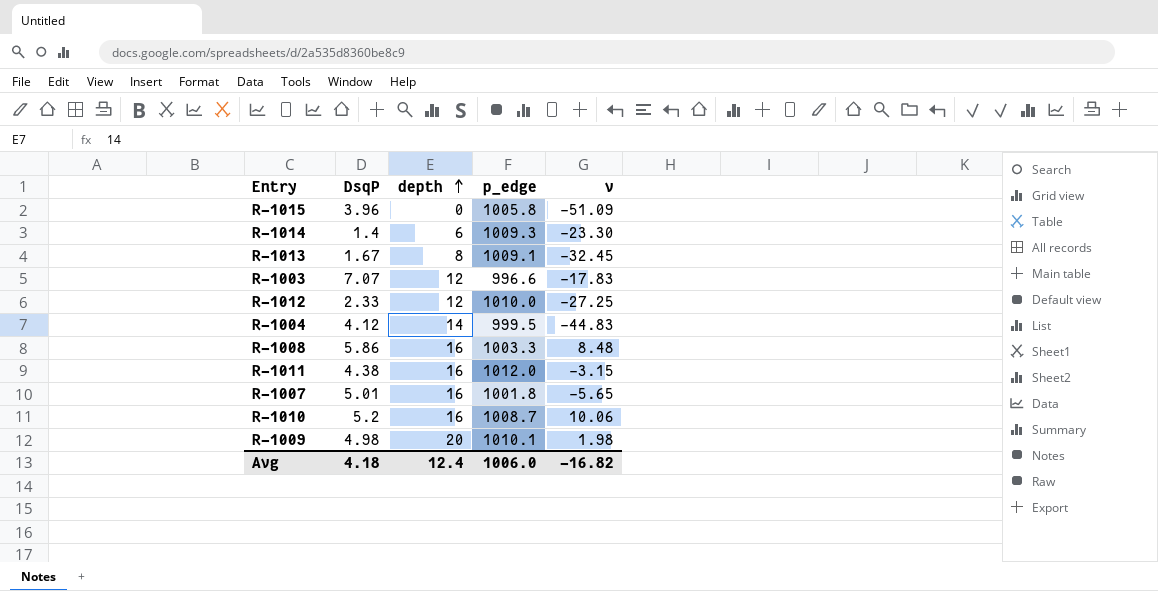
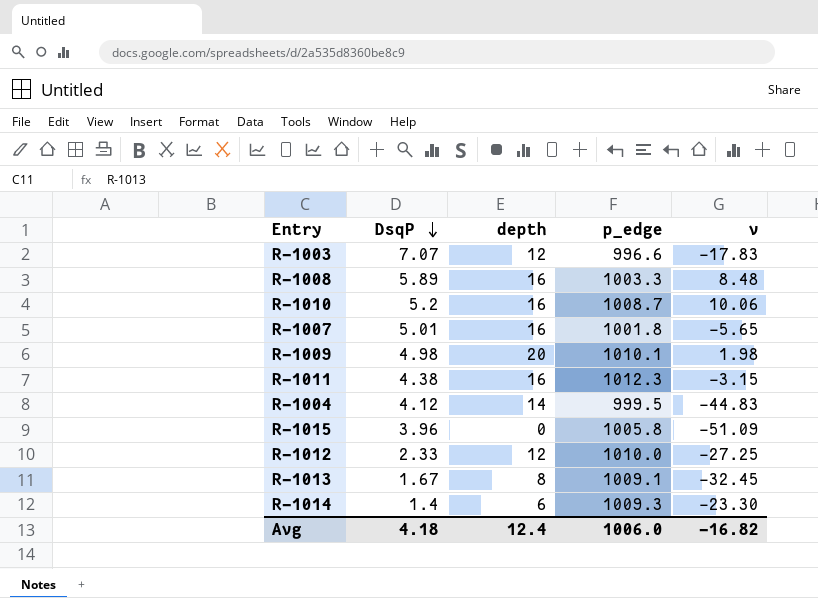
row order: depth ascending -> DsqP descending
R-1008 | DsqP: 5.86 -> 5.89
R-1011 | p_edge: 1012.0 -> 1012.3

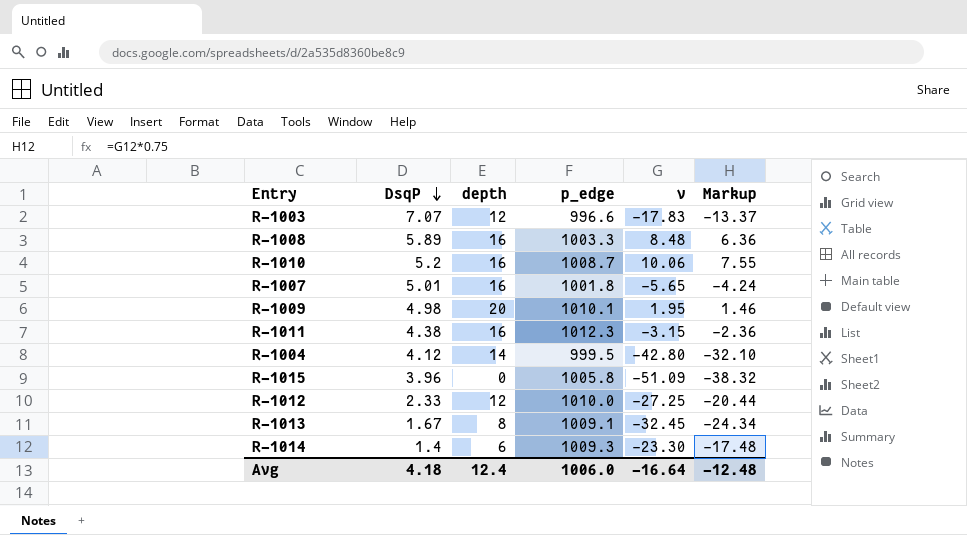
column Markup | formula: none -> [v] * 0.75
R-1009 | v: 1.98 -> 1.95
R-1004 | v: -44.83 -> -42.80
Avg | v: -16.82 -> -16.64

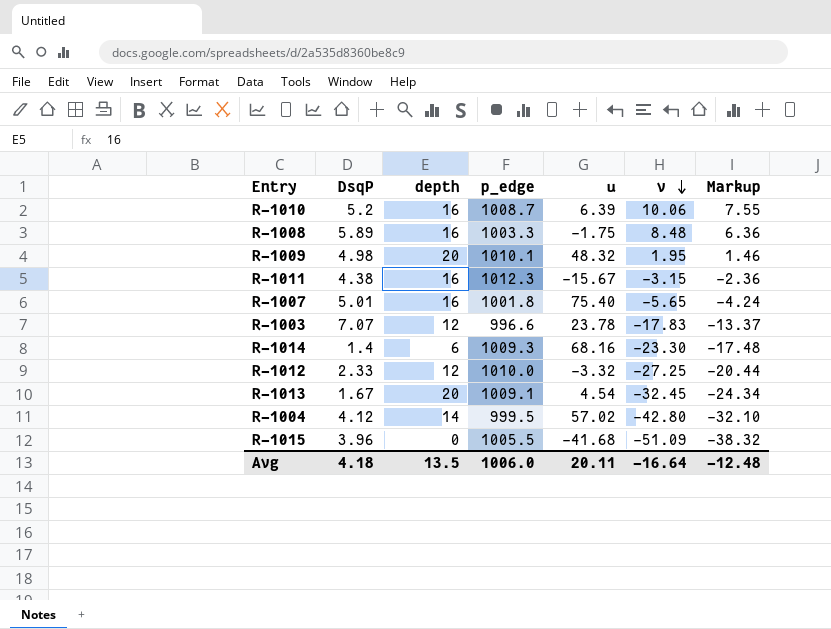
row order: DsqP descending -> v descending
column u | position: none -> 5
R-1013 | depth: 8 -> 20
R-1015 | p_edge: 1005.8 -> 1005.5
Avg | depth: 12.4 -> 13.5

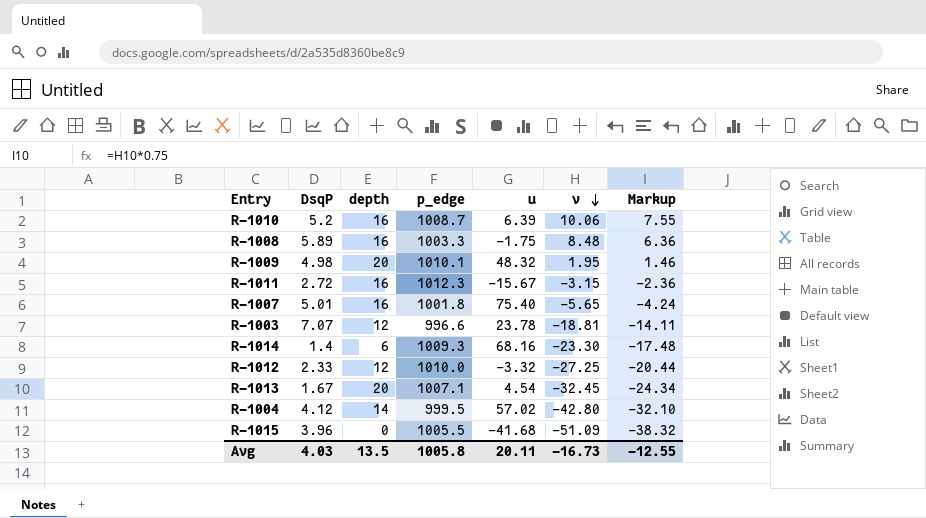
R-1011 | DsqP: 4.38 -> 2.72
R-1003 | v: -17.83 -> -18.81
R-1003 | Markup: -13.37 -> -14.11
R-1013 | p_edge: 1009.1 -> 1007.1
Avg | DsqP: 4.18 -> 4.03
Avg | p_edge: 1006.0 -> 1005.8
Avg | v: -16.64 -> -16.73
Avg | Markup: -12.48 -> -12.55

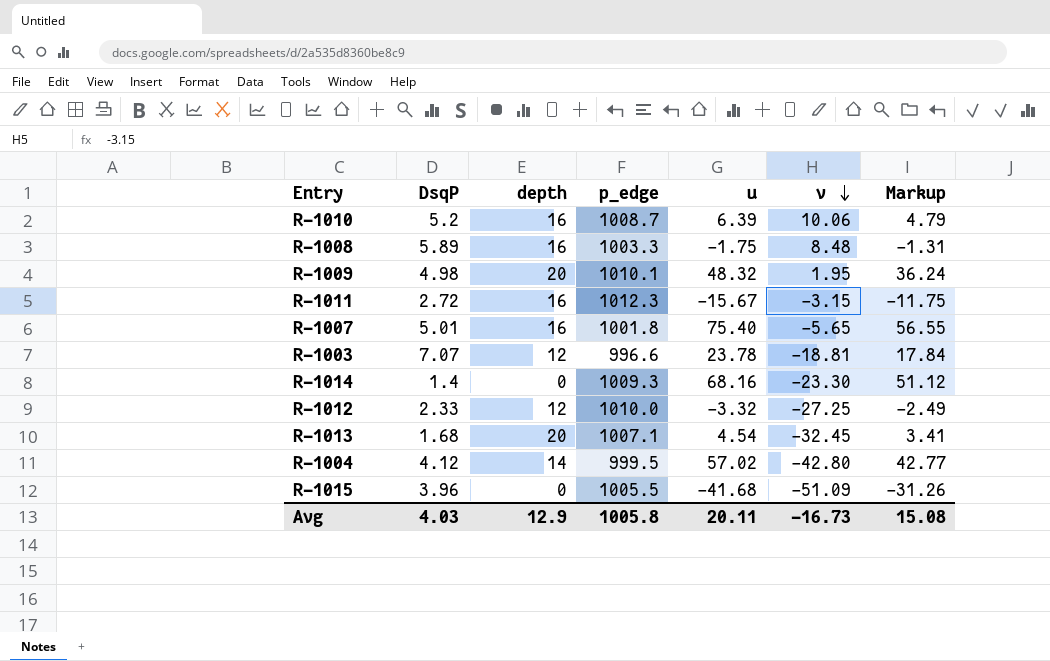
column Markup | formula: [v] * 0.75 -> [u] * 0.75
R-1014 | depth: 6 -> 0
R-1013 | DsqP: 1.67 -> 1.68
Avg | depth: 13.5 -> 12.9
Avg | Markup: -12.55 -> 15.08

